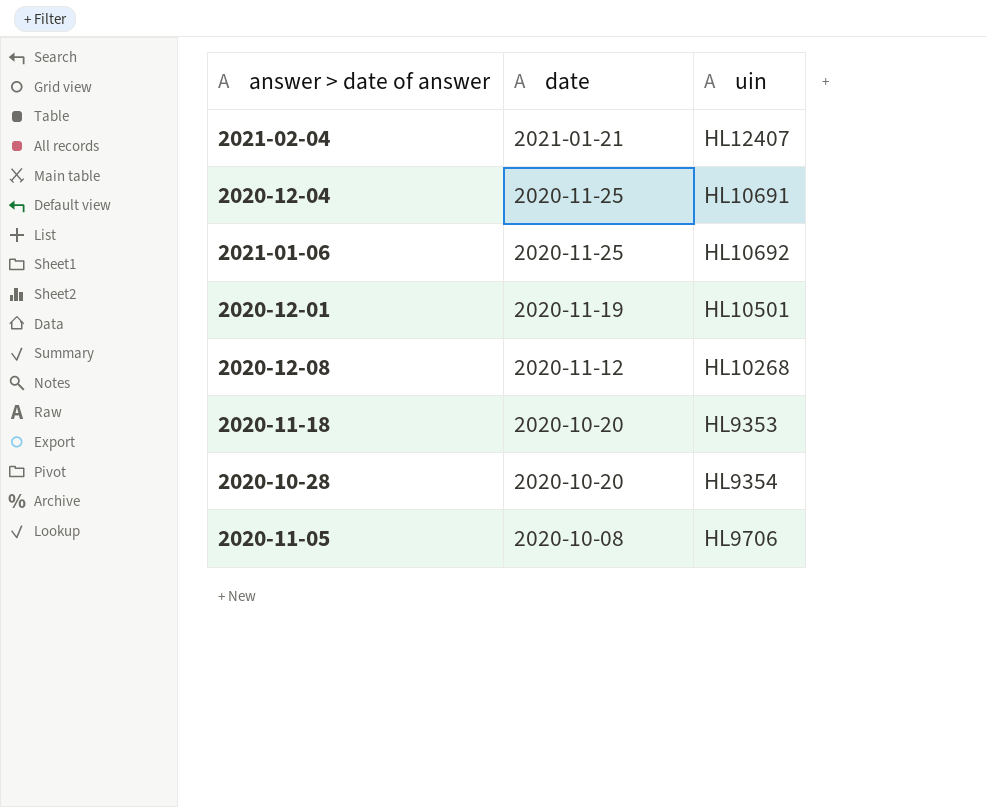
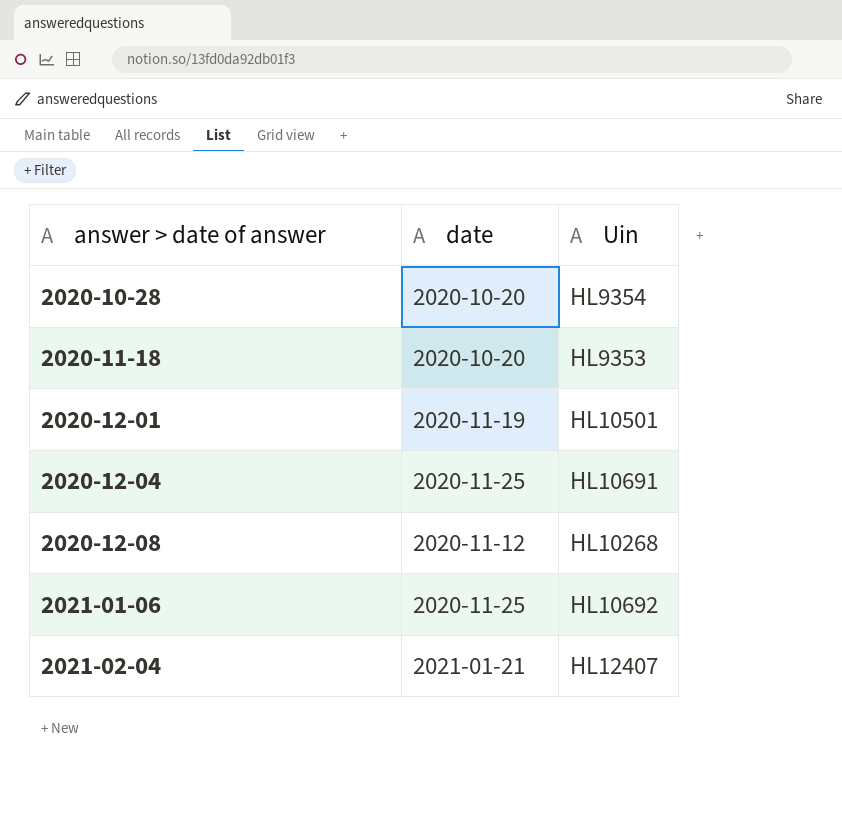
row order: date descending -> answer > date of answer ascending
column name: uin -> Uin
row 2020-11-05: 2020-10-08 | HL9706 -> none

